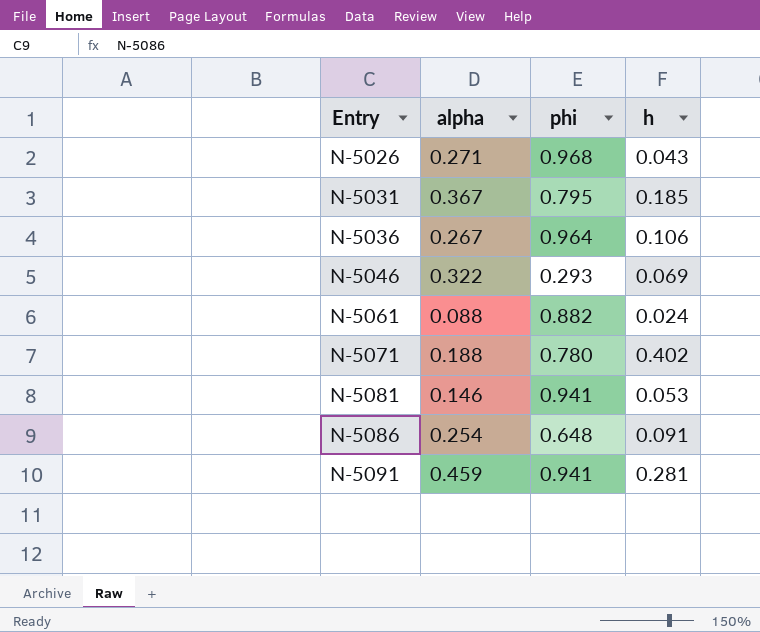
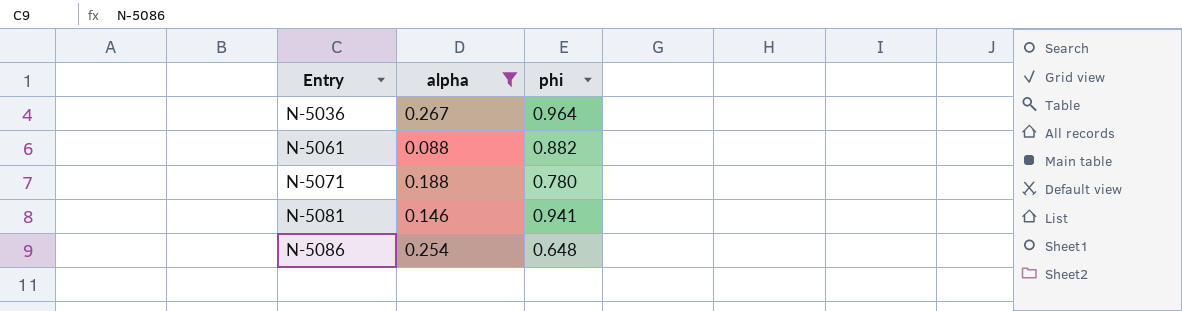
filter: none -> alpha <= 0.267
column h | position: 4 -> none

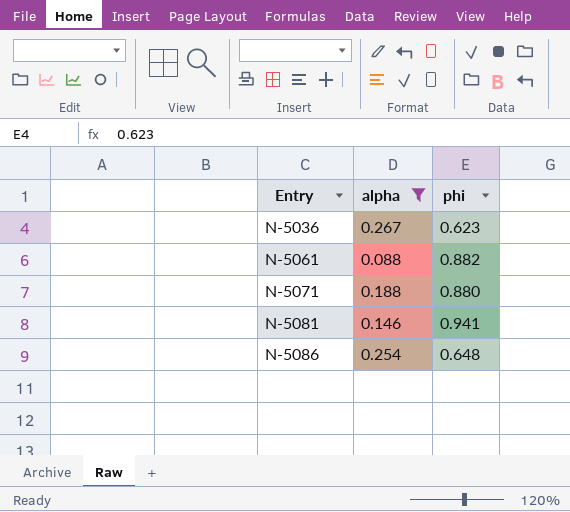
N-5036 | phi: 0.964 -> 0.623
N-5071 | phi: 0.780 -> 0.880

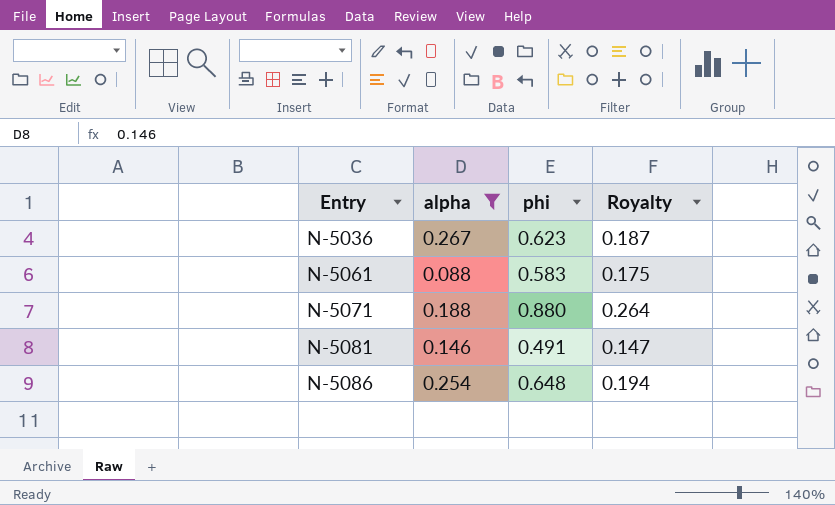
column Royalty | formula: none -> [phi] * 0.3
N-5061 | phi: 0.882 -> 0.583
N-5081 | phi: 0.941 -> 0.491

